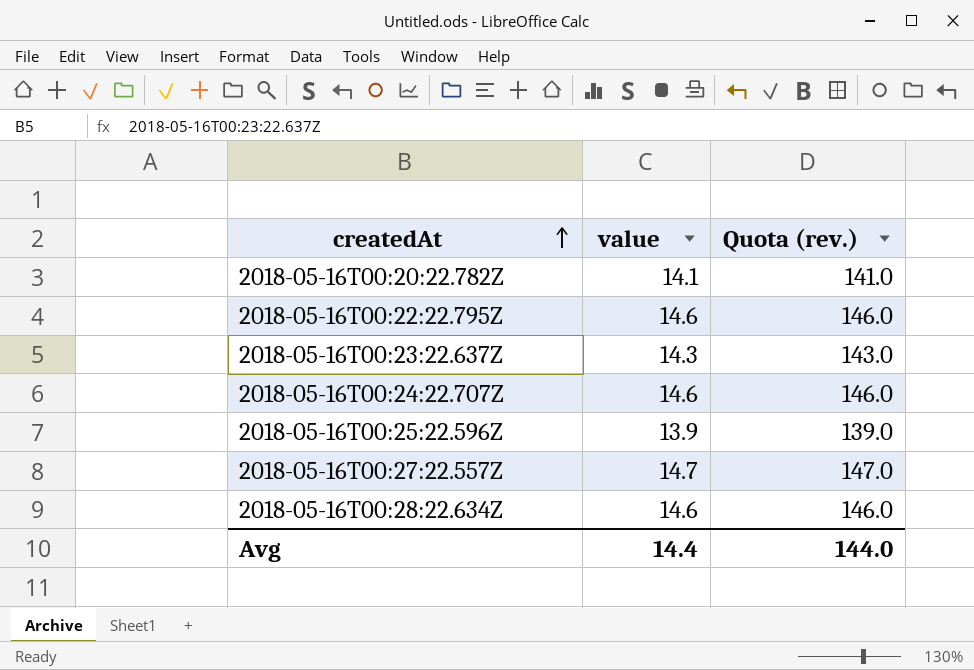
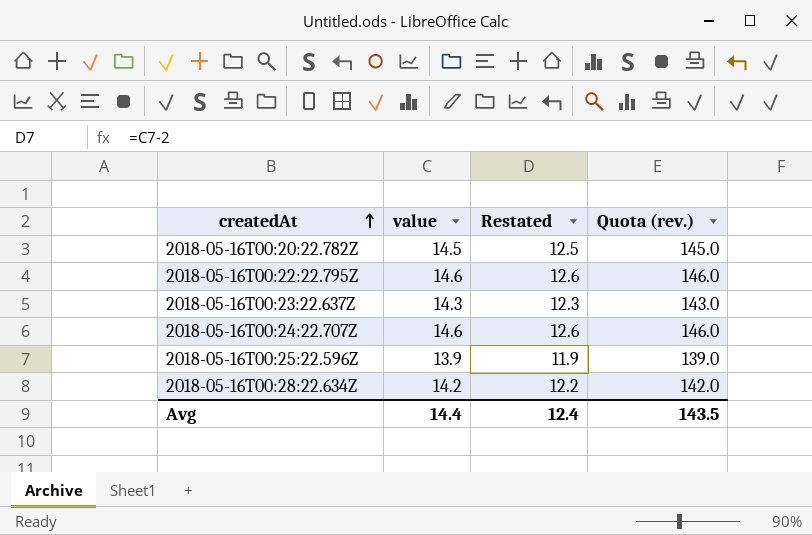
column Restated | formula: none -> [value] - 2
row 2018-05-16T00:27:22.557Z: 14.7 | 147.0 -> none
2018-05-16T00:20:22.782Z | value: 14.1 -> 14.5
2018-05-16T00:20:22.782Z | Quota (rev.): 141.0 -> 145.0
2018-05-16T00:28:22.634Z | value: 14.6 -> 14.2
2018-05-16T00:28:22.634Z | Quota (rev.): 146.0 -> 142.0
Avg | Quota (rev.): 144.0 -> 143.5

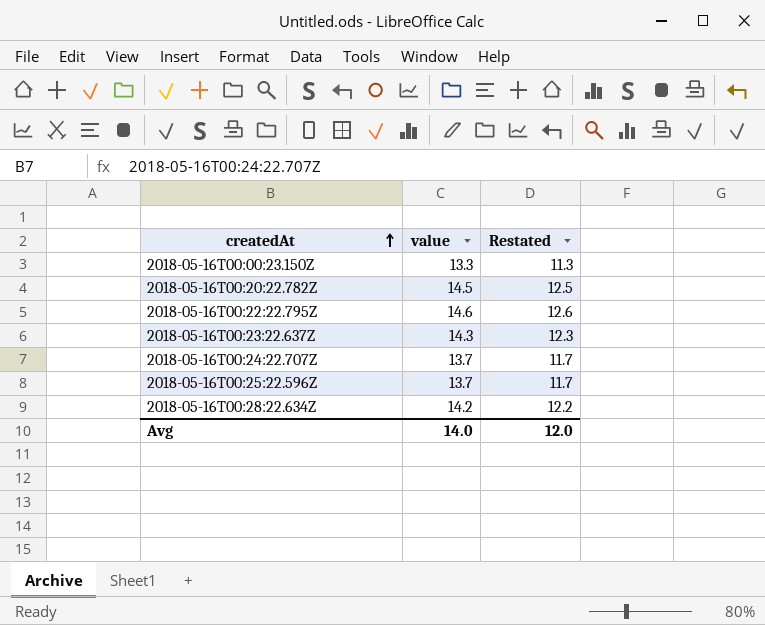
column Quota (rev.) | formula: [value] * 10 -> none
row 2018-05-16T00:00:23.150Z: none -> 13.3 | 11.3
2018-05-16T00:24:22.707Z | value: 14.6 -> 13.7
2018-05-16T00:24:22.707Z | Restated: 12.6 -> 11.7
2018-05-16T00:25:22.596Z | value: 13.9 -> 13.7
2018-05-16T00:25:22.596Z | Restated: 11.9 -> 11.7
Avg | value: 14.4 -> 14.0
Avg | Restated: 12.4 -> 12.0

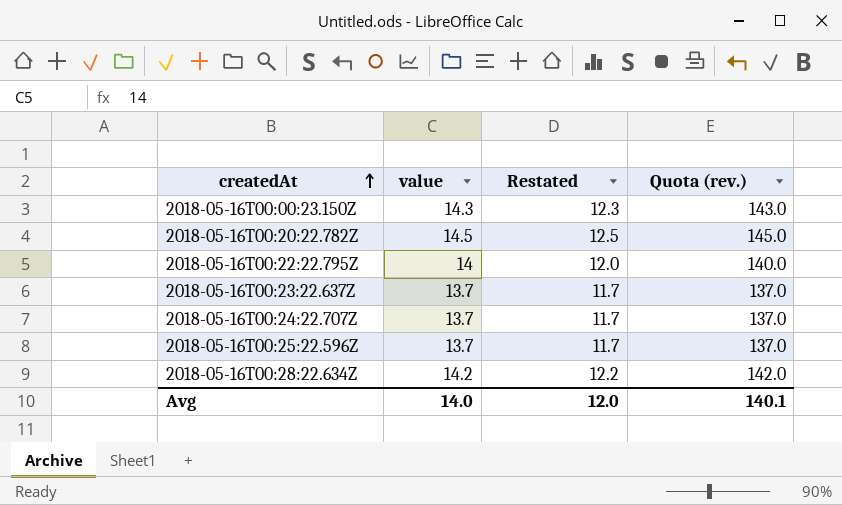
column Quota (rev.) | formula: none -> [value] * 10
2018-05-16T00:00:23.150Z | value: 13.3 -> 14.3
2018-05-16T00:00:23.150Z | Restated: 11.3 -> 12.3
2018-05-16T00:22:22.795Z | value: 14.6 -> 14
2018-05-16T00:22:22.795Z | Restated: 12.6 -> 12.0
2018-05-16T00:23:22.637Z | value: 14.3 -> 13.7
2018-05-16T00:23:22.637Z | Restated: 12.3 -> 11.7

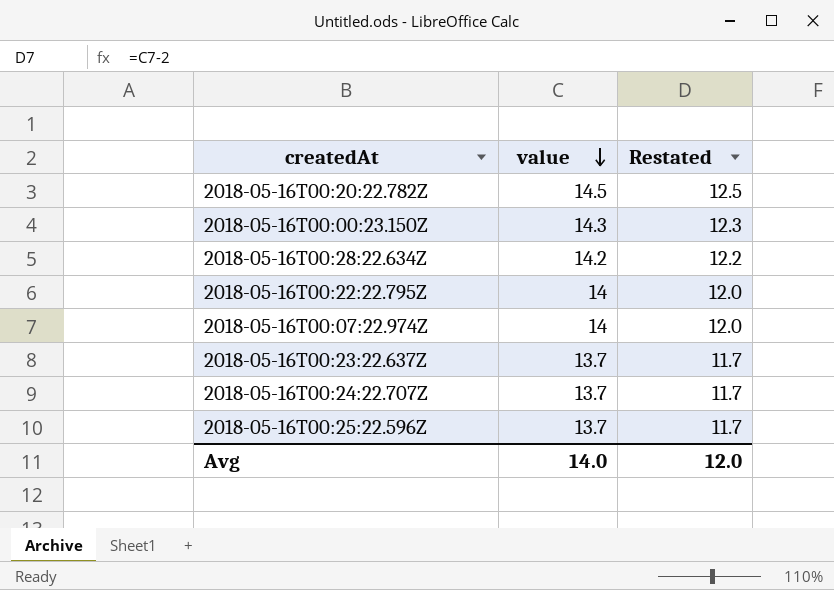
row order: createdAt ascending -> value descending
column Quota (rev.) | formula: [value] * 10 -> none
row 2018-05-16T00:07:22.974Z: none -> 14 | 12.0

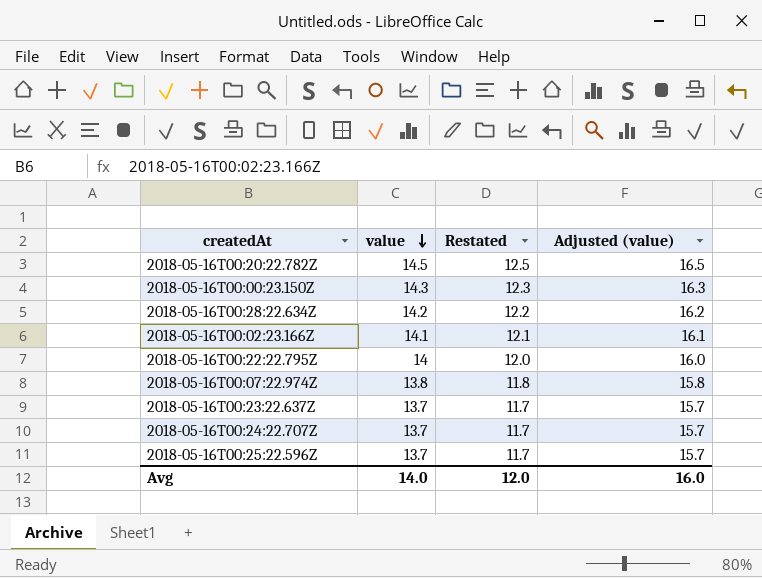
column Adjusted (value) | formula: none -> [value] + 2
row 2018-05-16T00:02:23.166Z: none -> 14.1 | 12.1 | 16.1
2018-05-16T00:07:22.974Z | value: 14 -> 13.8
2018-05-16T00:07:22.974Z | Restated: 12.0 -> 11.8

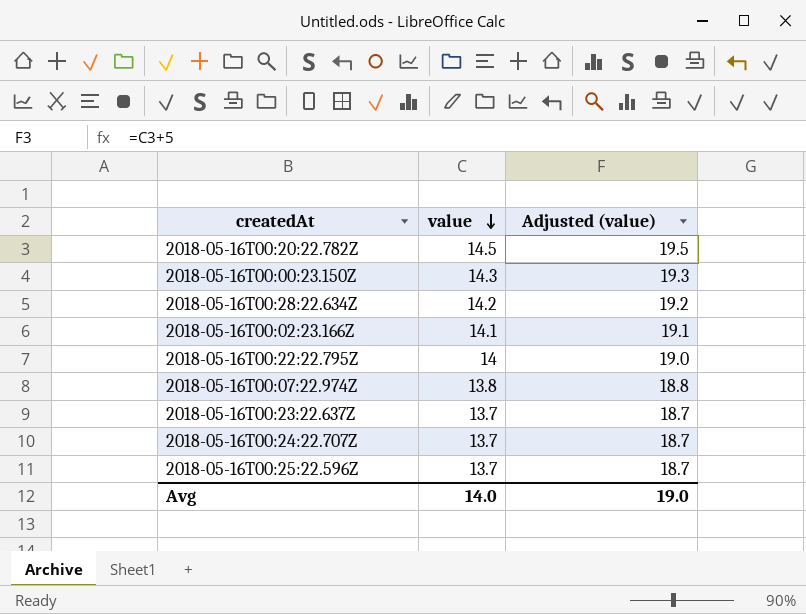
column Restated | formula: [value] - 2 -> none
column Adjusted (value) | formula: [value] + 2 -> [value] + 5
Avg | Adjusted (value): 16.0 -> 19.0

